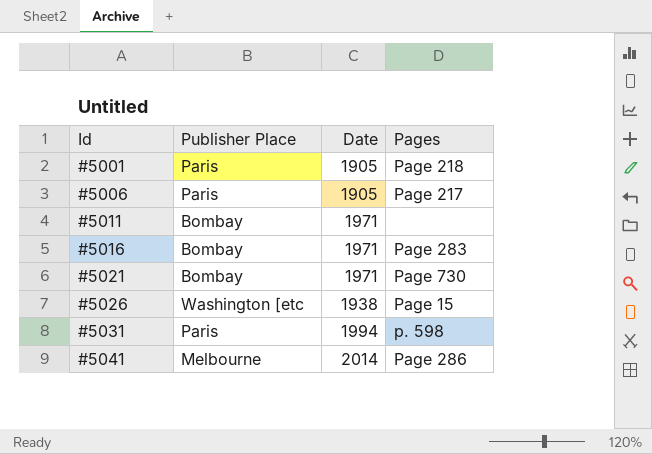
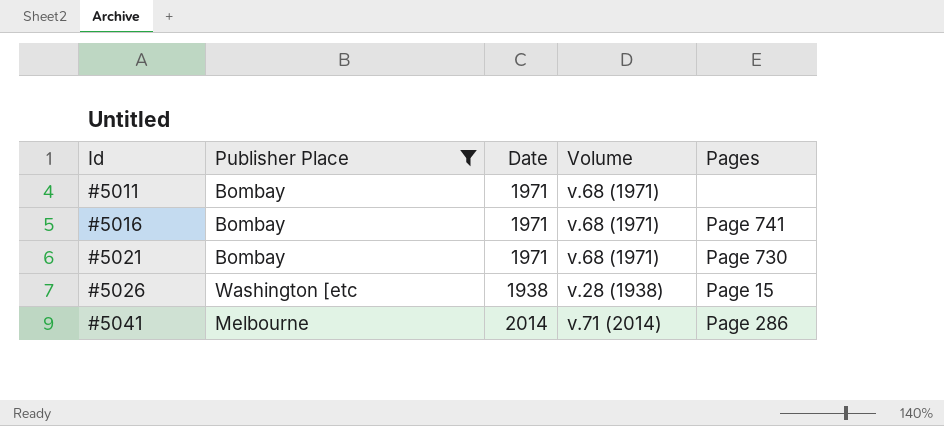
filter: none -> Publisher Place != Paris
column Volume | position: none -> 4
#5016 | Pages: Page 283 -> Page 741

